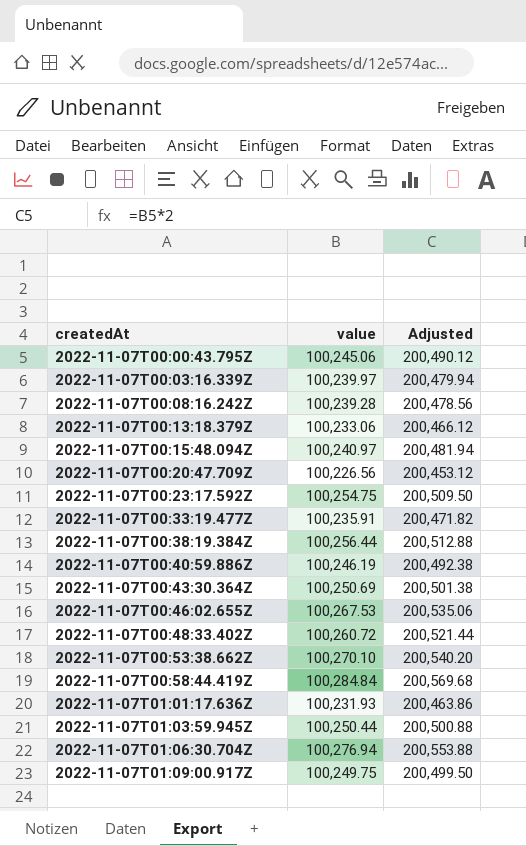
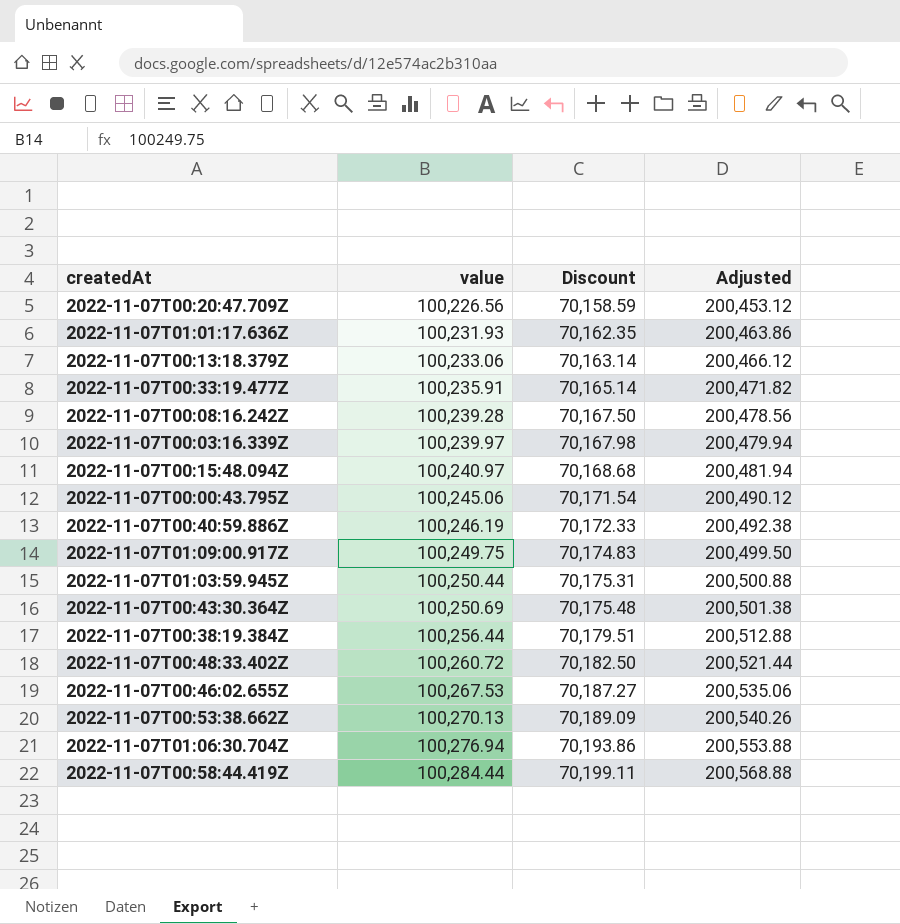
row order: createdAt ascending -> value ascending
column Discount | formula: none -> [value] * 0.7
row 2022-11-07T00:23:17.592Z: 100,254.75 | 200,509.50 -> none
2022-11-07T00:53:38.662Z | value: 100,270.10 -> 100,270.13
2022-11-07T00:53:38.662Z | Adjusted: 200,540.20 -> 200,540.26
2022-11-07T00:58:44.419Z | value: 100,284.84 -> 100,284.44
2022-11-07T00:58:44.419Z | Adjusted: 200,569.68 -> 200,568.88

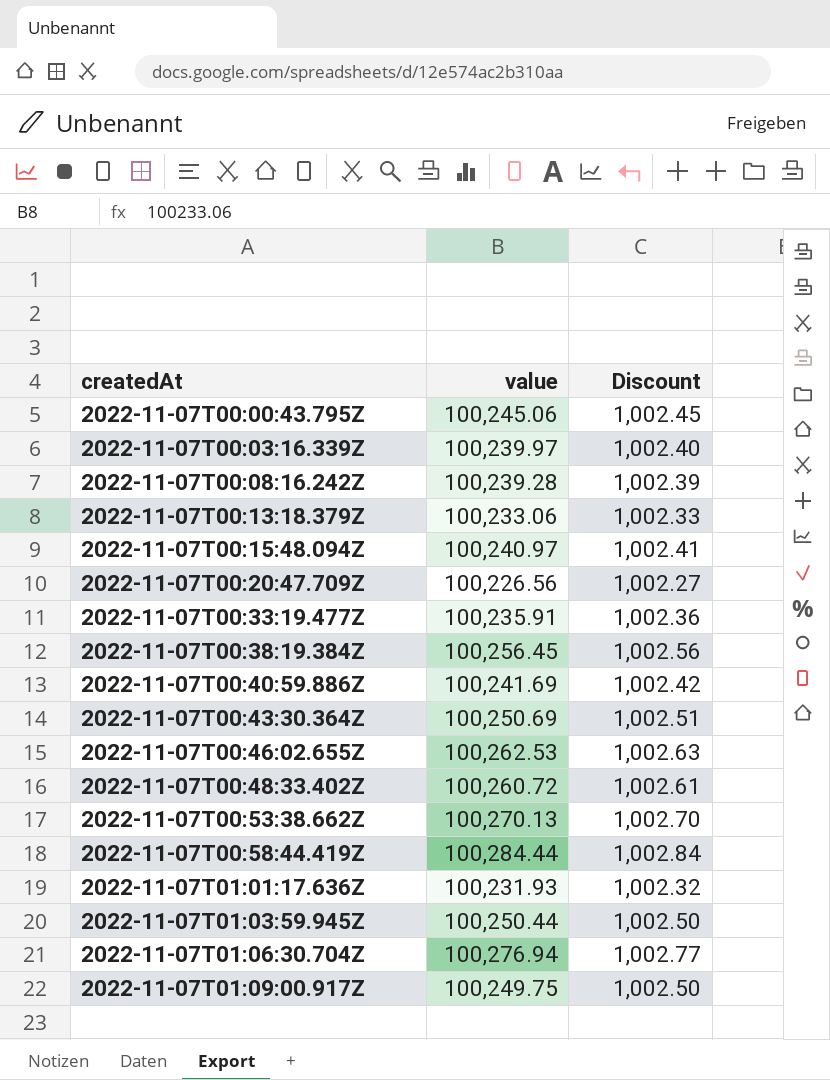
row order: value ascending -> createdAt ascending
column Adjusted | formula: [value] * 2 -> none
column Discount | formula: [value] * 0.7 -> [value] * 0.01
2022-11-07T00:38:19.384Z | value: 100,256.44 -> 100,256.45
2022-11-07T00:40:59.886Z | value: 100,246.19 -> 100,241.69
2022-11-07T00:46:02.655Z | value: 100,267.53 -> 100,262.53

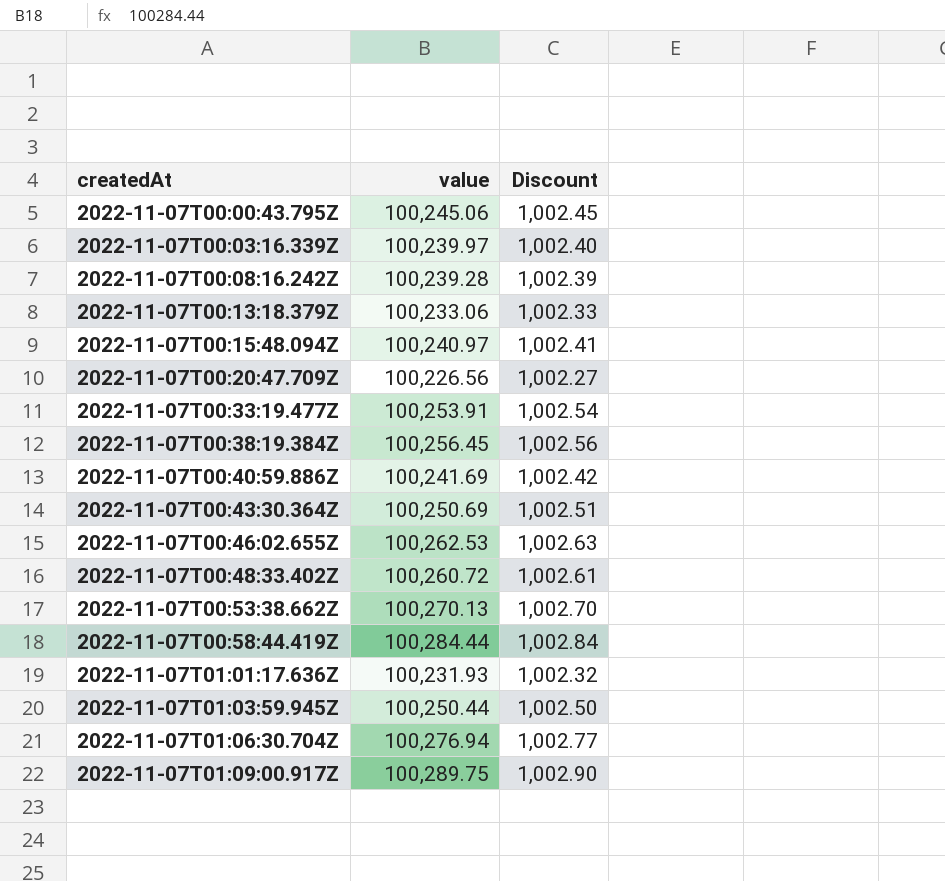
2022-11-07T00:33:19.477Z | value: 100,235.91 -> 100,253.91
2022-11-07T00:33:19.477Z | Discount: 1,002.36 -> 1,002.54
2022-11-07T01:09:00.917Z | value: 100,249.75 -> 100,289.75
2022-11-07T01:09:00.917Z | Discount: 1,002.50 -> 1,002.90

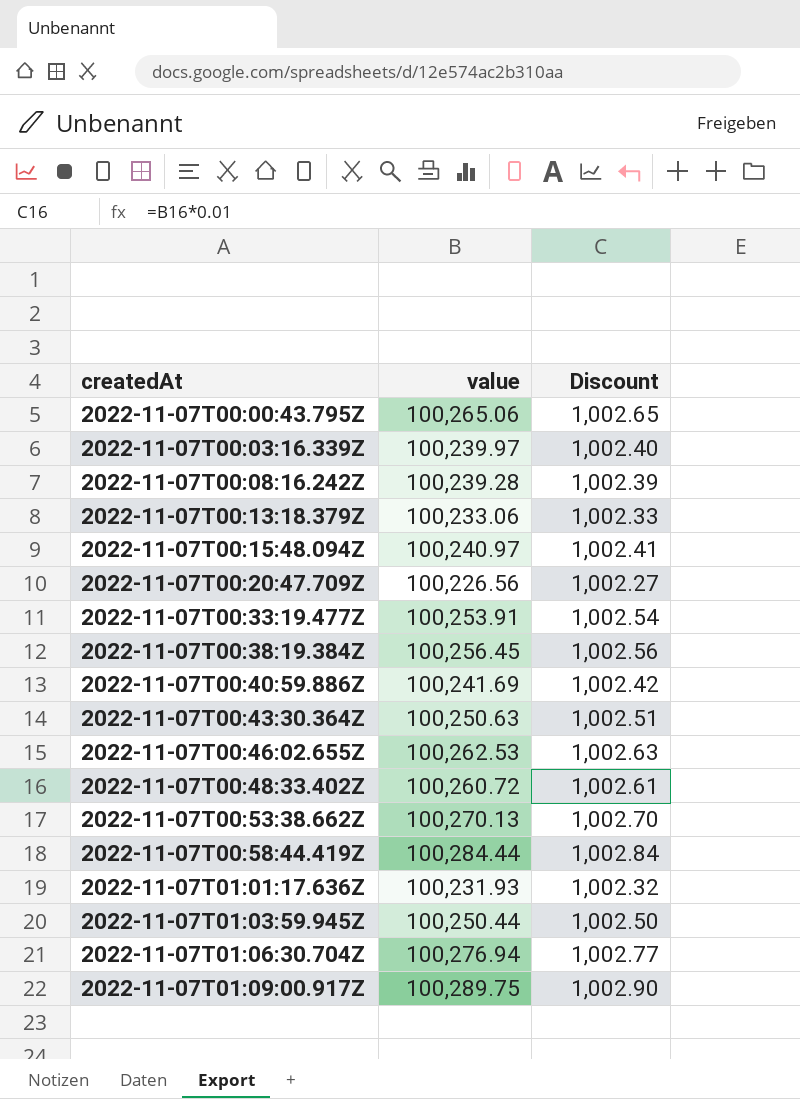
2022-11-07T00:00:43.795Z | value: 100,245.06 -> 100,265.06
2022-11-07T00:00:43.795Z | Discount: 1,002.45 -> 1,002.65
2022-11-07T00:43:30.364Z | value: 100,250.69 -> 100,250.63

